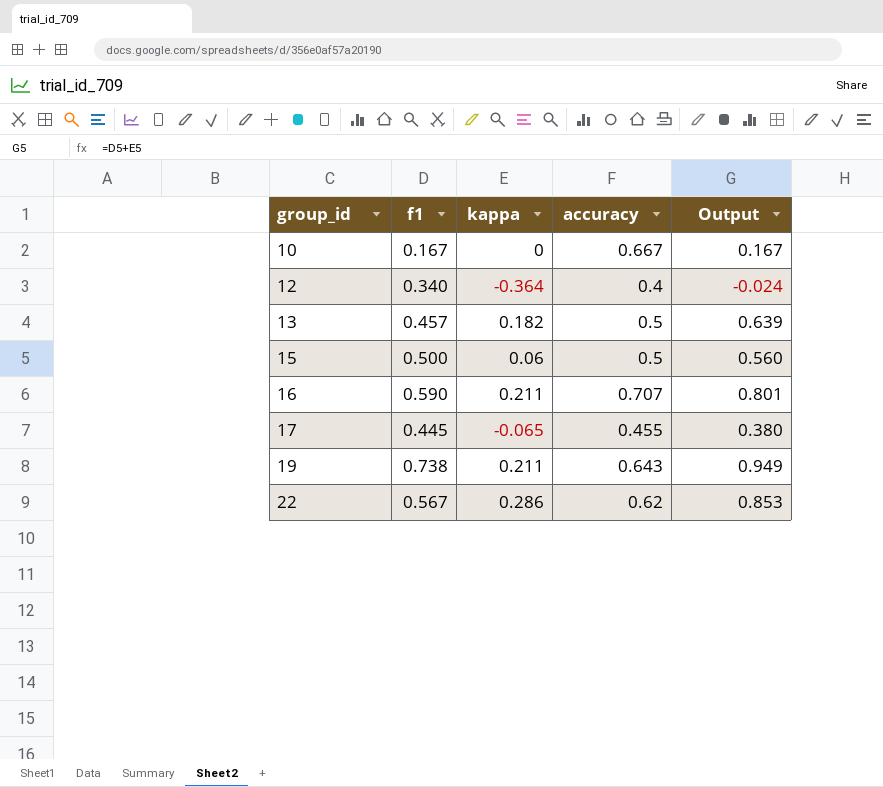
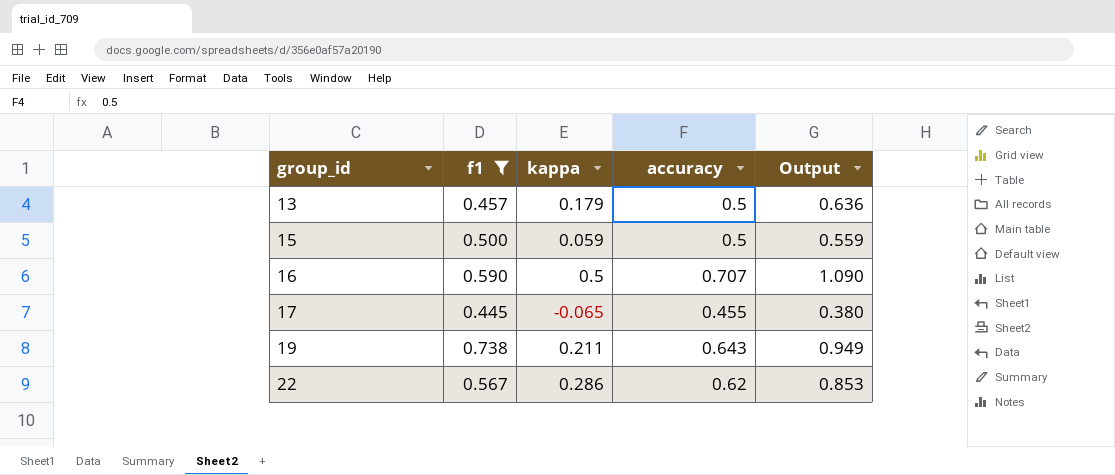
filter: none -> f1 >= 0.445
13 | kappa: 0.182 -> 0.179
13 | Output: 0.639 -> 0.636
15 | kappa: 0.06 -> 0.059
15 | Output: 0.560 -> 0.559
16 | kappa: 0.211 -> 0.5
16 | Output: 0.801 -> 1.090

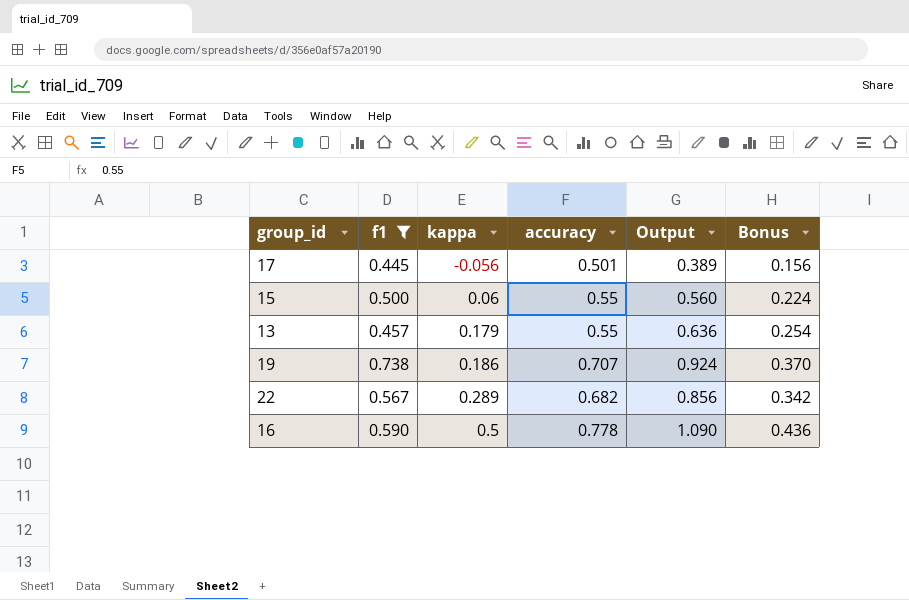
row order: group_id ascending -> kappa ascending
column Bonus | formula: none -> [Output] * 0.4
17 | kappa: -0.065 -> -0.056
17 | accuracy: 0.455 -> 0.501
17 | Output: 0.380 -> 0.389
15 | kappa: 0.059 -> 0.06
15 | accuracy: 0.5 -> 0.55
15 | Output: 0.559 -> 0.560
13 | accuracy: 0.5 -> 0.55
19 | kappa: 0.211 -> 0.186
19 | accuracy: 0.643 -> 0.707
19 | Output: 0.949 -> 0.924
22 | kappa: 0.286 -> 0.289
22 | accuracy: 0.62 -> 0.682
22 | Output: 0.853 -> 0.856
16 | accuracy: 0.707 -> 0.778

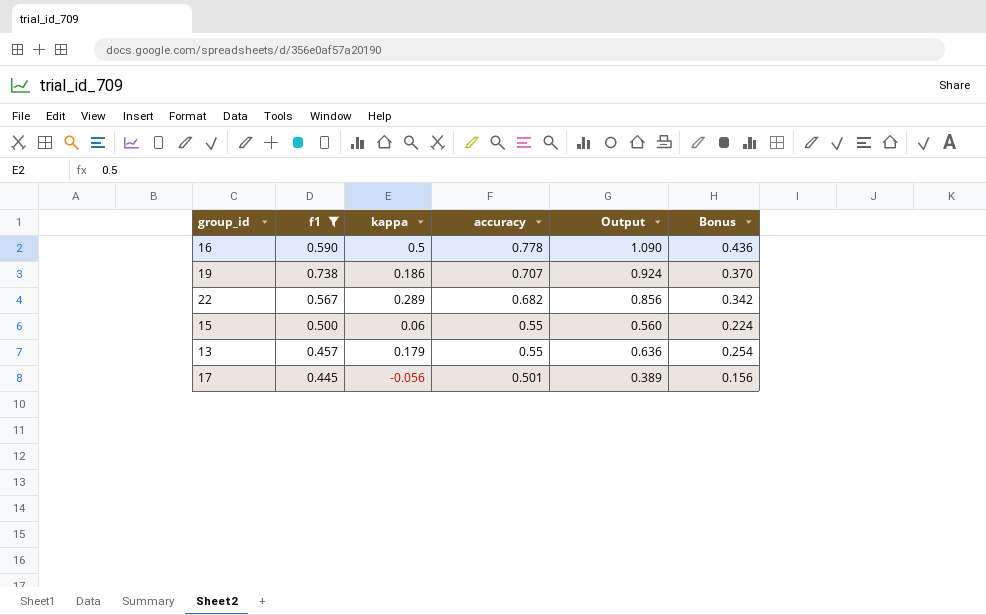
row order: kappa ascending -> accuracy descending

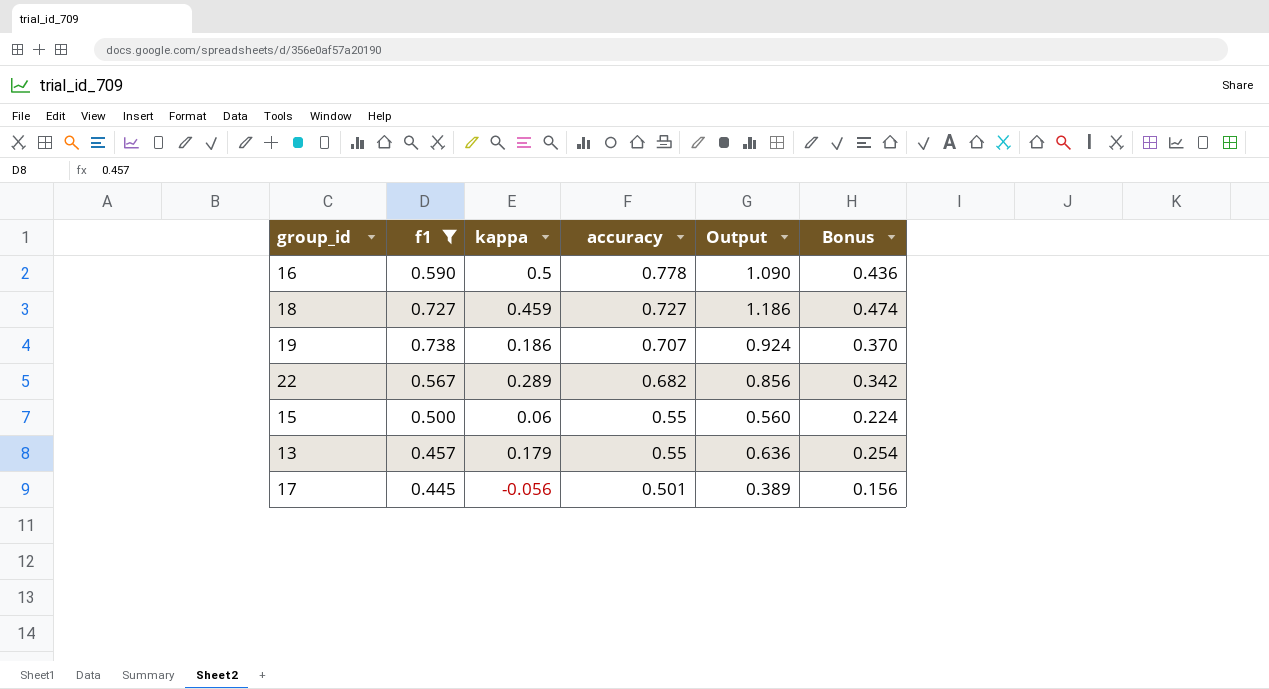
row 18: none -> 0.727 | 0.459 | 0.727 | 1.186 | 0.474

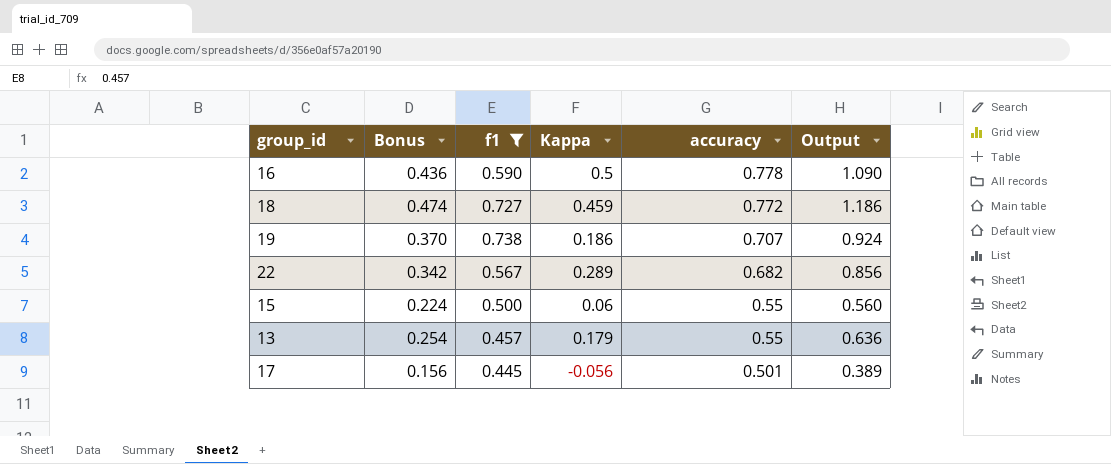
column Bonus | position: 6 -> 2
column name: kappa -> Kappa
18 | accuracy: 0.727 -> 0.772

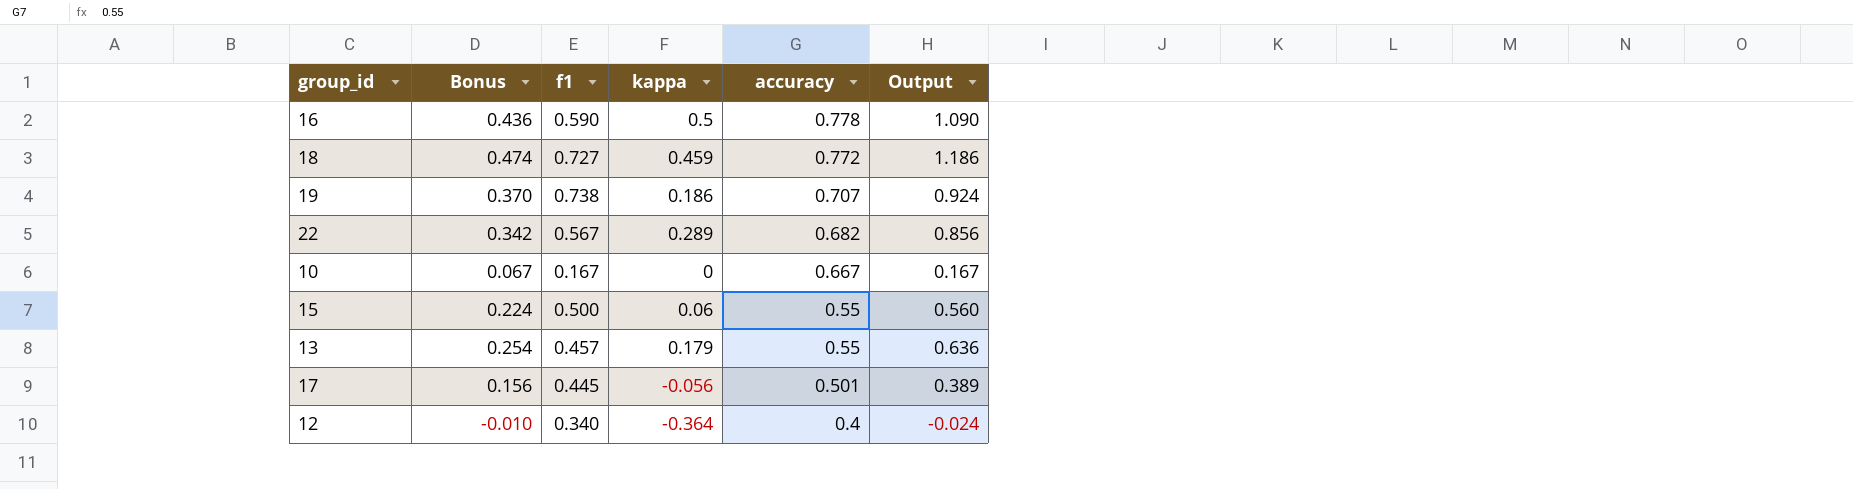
filter: f1 >= 0.445 -> none
column name: Kappa -> kappa

